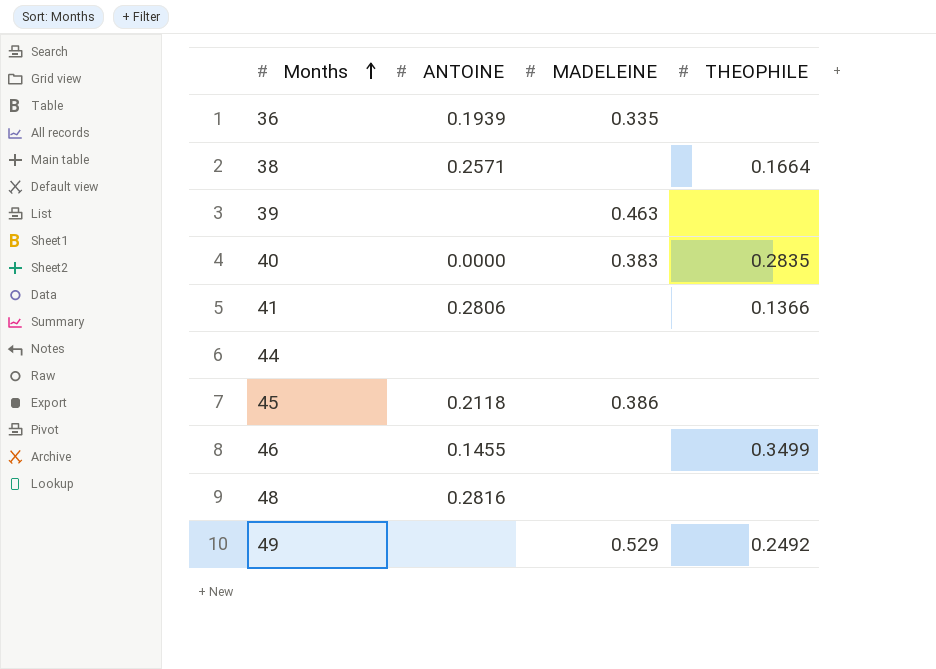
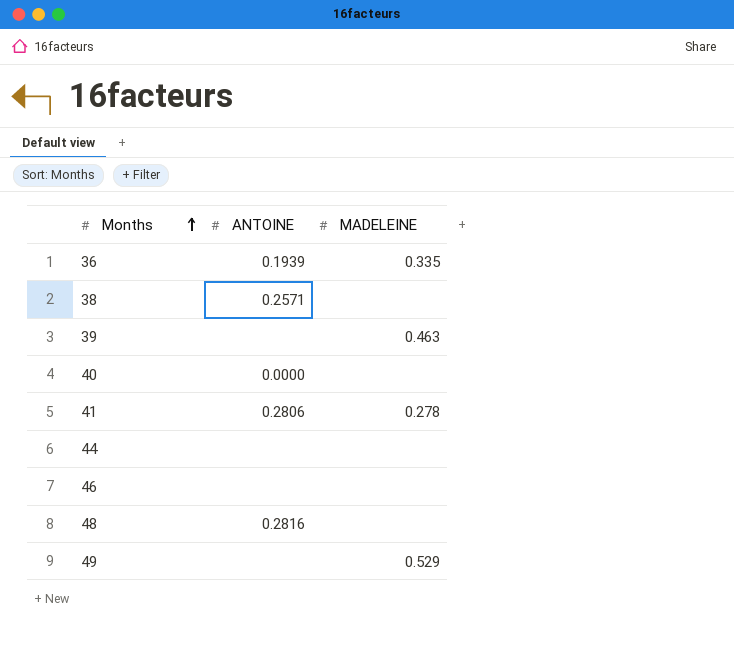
column THEOPHILE | position: 4 -> none
row 45: 0.2118 | 0.386 | none -> none
40 | MADELEINE: 0.383 -> none
41 | MADELEINE: none -> 0.278
46 | ANTOINE: 0.1455 -> none

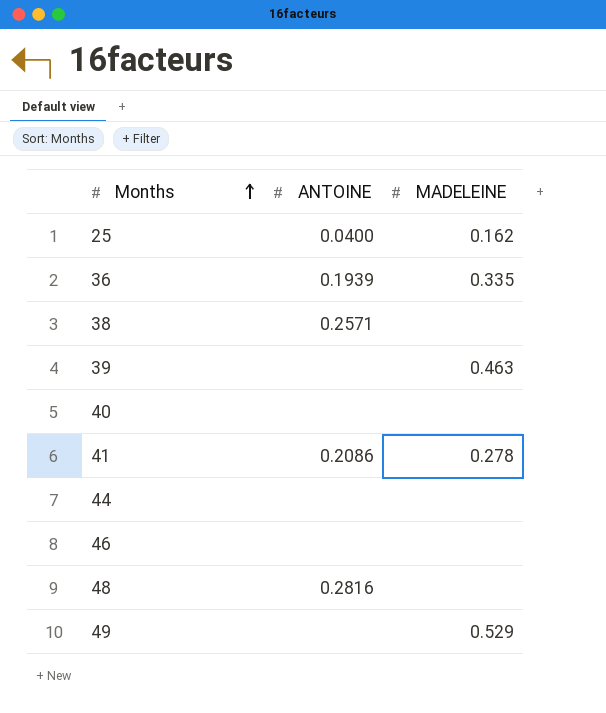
row 25: none -> 0.0400 | 0.162
40 | ANTOINE: 0.0000 -> none
41 | ANTOINE: 0.2806 -> 0.2086

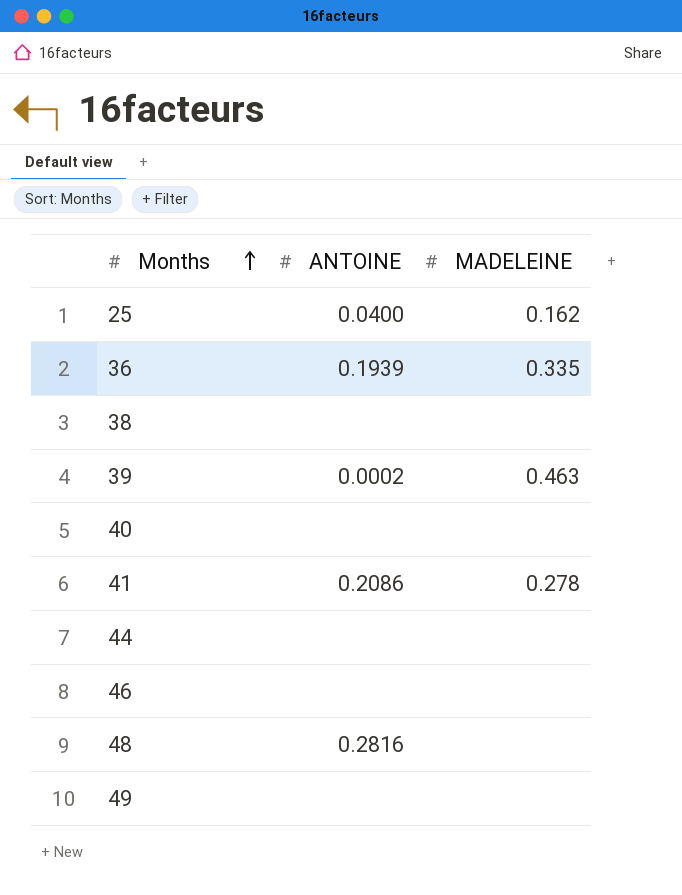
38 | ANTOINE: 0.2571 -> none
39 | ANTOINE: none -> 0.0002
49 | MADELEINE: 0.529 -> none

